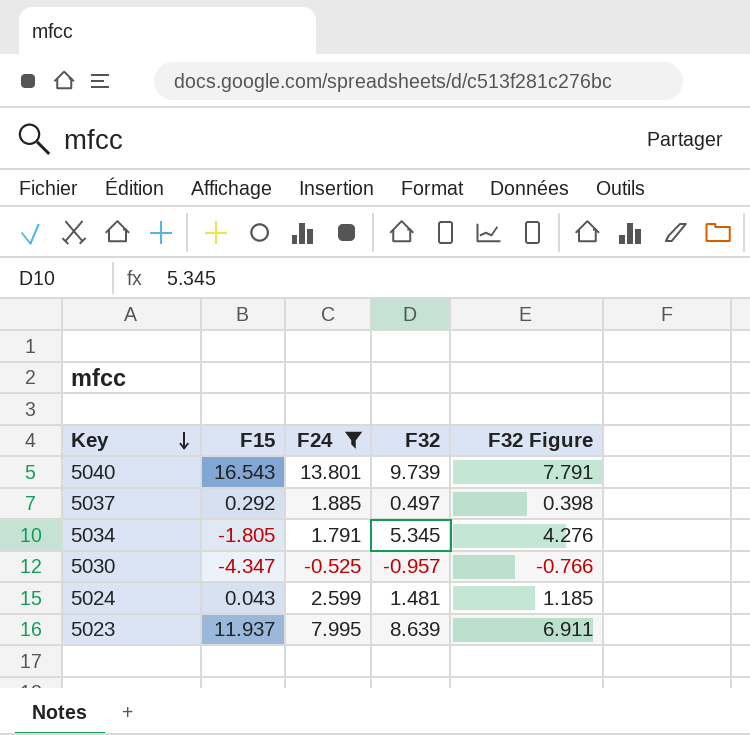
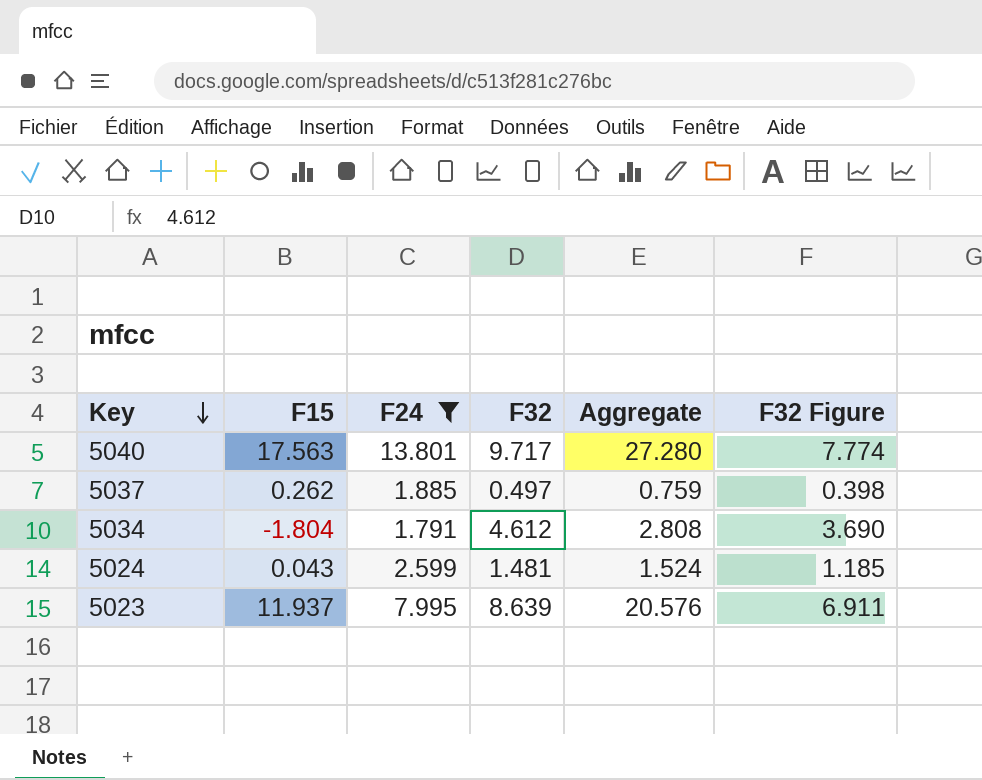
column Aggregate | formula: none -> [F15] + [F32]
row 5030: -4.347 | -0.525 | -0.957 | -0.766 -> none
5040 | F15: 16.543 -> 17.563
5040 | F32: 9.739 -> 9.717
5040 | F32 Figure: 7.791 -> 7.774
5037 | F15: 0.292 -> 0.262
5034 | F15: -1.805 -> -1.804
5034 | F32: 5.345 -> 4.612
5034 | F32 Figure: 4.276 -> 3.690

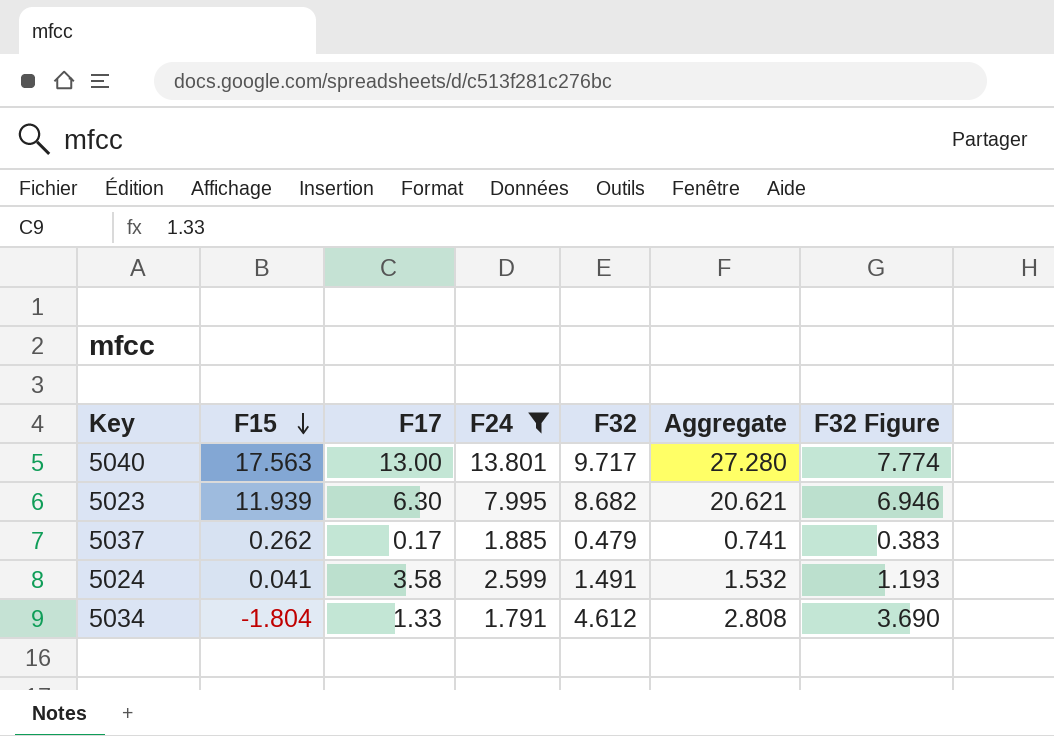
row order: Key descending -> F15 descending
column F17 | position: none -> 3
5023 | F15: 11.937 -> 11.939
5023 | F32: 8.639 -> 8.682
5023 | Aggregate: 20.576 -> 20.621
5023 | F32 Figure: 6.911 -> 6.946
5037 | F32: 0.497 -> 0.479
5037 | Aggregate: 0.759 -> 0.741
5037 | F32 Figure: 0.398 -> 0.383
5024 | F15: 0.043 -> 0.041
5024 | F32: 1.481 -> 1.491
5024 | Aggregate: 1.524 -> 1.532
5024 | F32 Figure: 1.185 -> 1.193

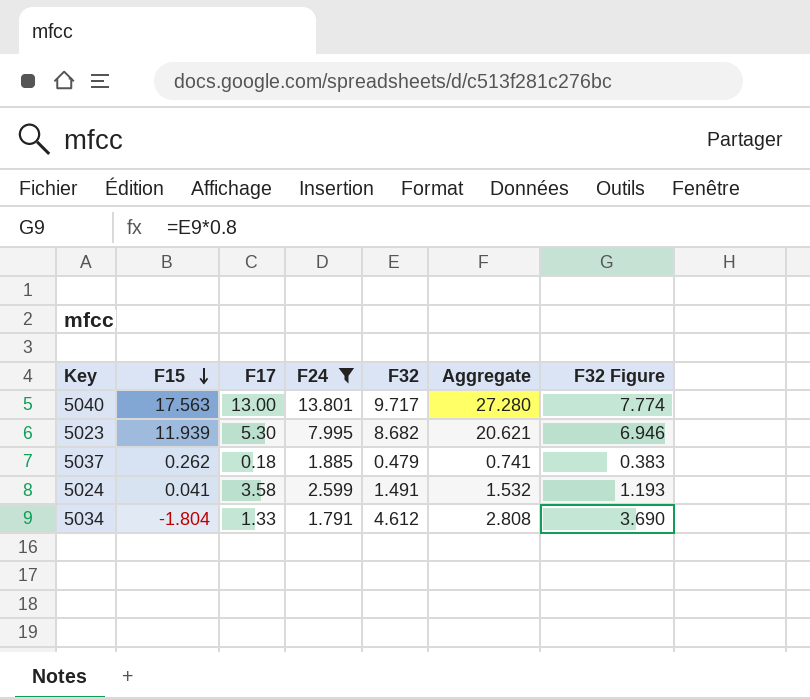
5023 | F17: 6.30 -> 5.30
5037 | F17: 0.17 -> 0.18

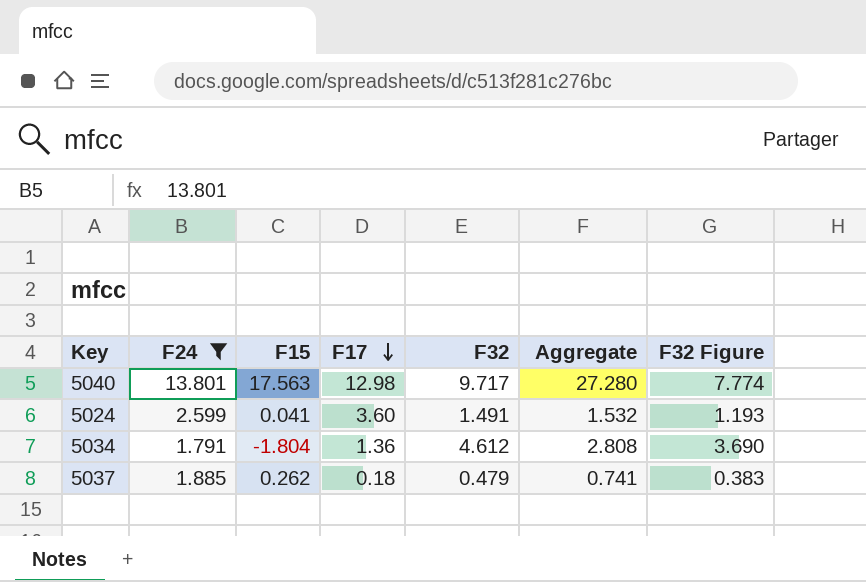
row order: F15 descending -> F17 descending
column F24 | position: 4 -> 2
row 5023: 11.939 | 5.30 | 7.995 | 8.682 | 20.621 | 6.946 -> none
5040 | F17: 13.00 -> 12.98
5024 | F17: 3.58 -> 3.60
5034 | F17: 1.33 -> 1.36

